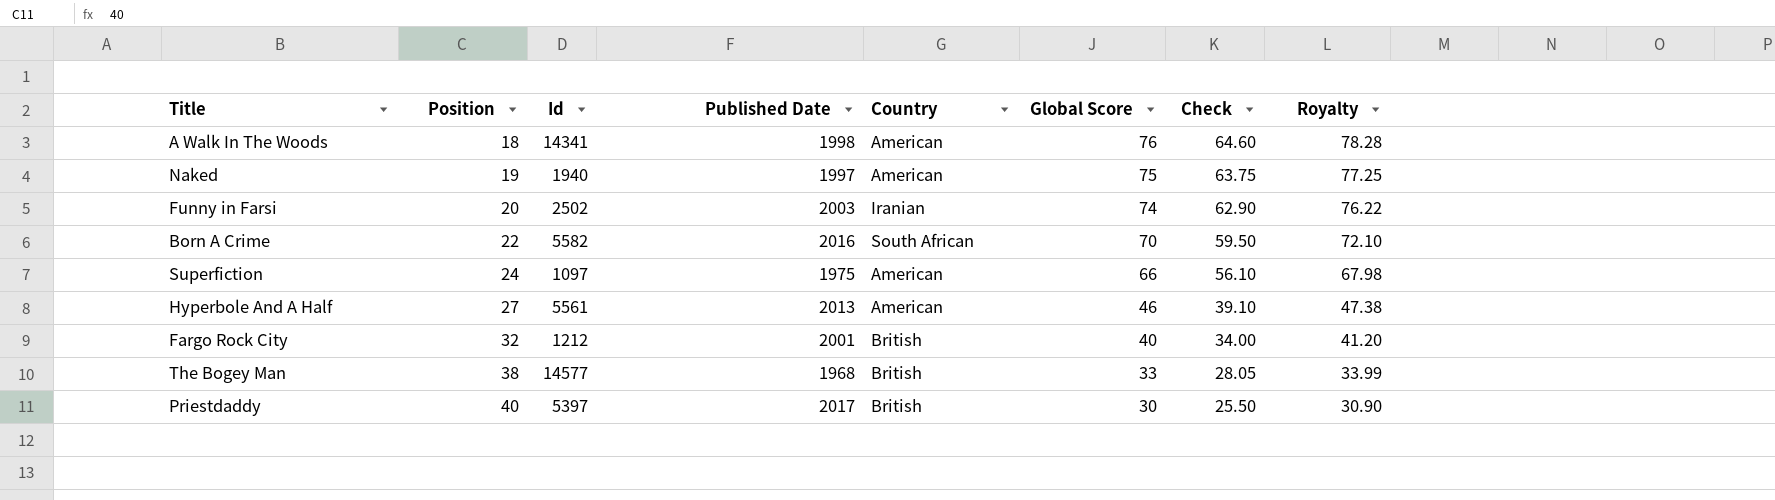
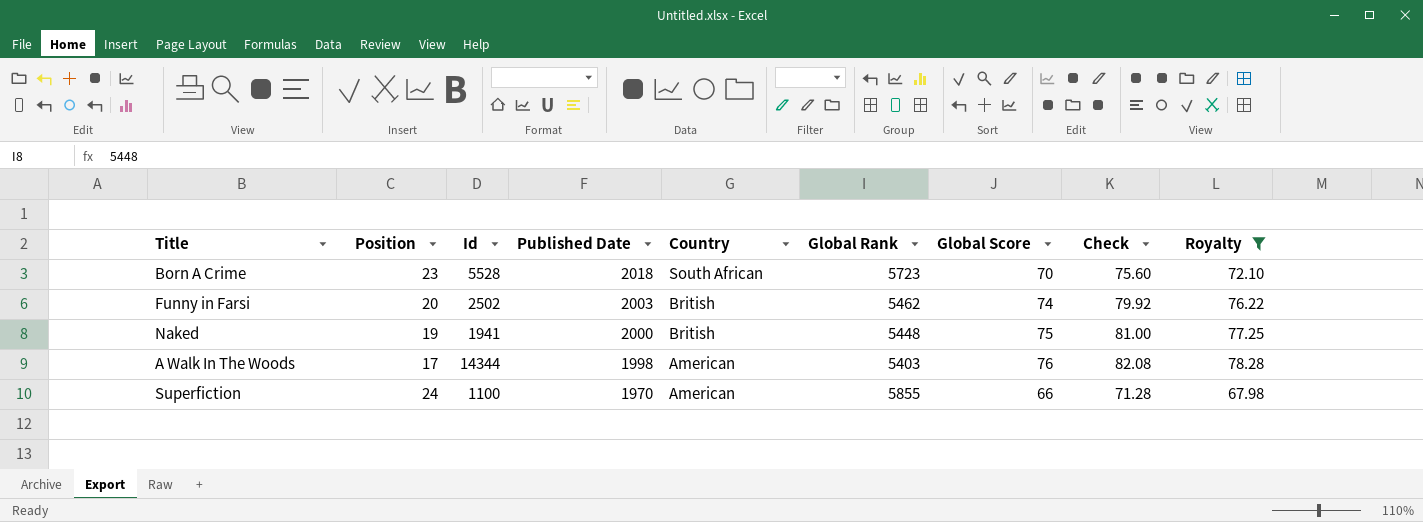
filter: none -> Royalty >= 67.98
row order: Position ascending -> Published Date descending
column Global Rank | position: none -> 6
column Check | formula: [Global Score] * 0.85 -> [Global Score] * 1.08
Born A Crime | Position: 22 -> 23
Born A Crime | Id: 5582 -> 5528
Born A Crime | Published Date: 2016 -> 2018
Funny in Farsi | Country: Iranian -> British
Naked | Id: 1940 -> 1941
Naked | Published Date: 1997 -> 2000
Naked | Country: American -> British
A Walk In The Woods | Position: 18 -> 17
A Walk In The Woods | Id: 14341 -> 14344
Superfiction | Id: 1097 -> 1100
Superfiction | Published Date: 1975 -> 1970

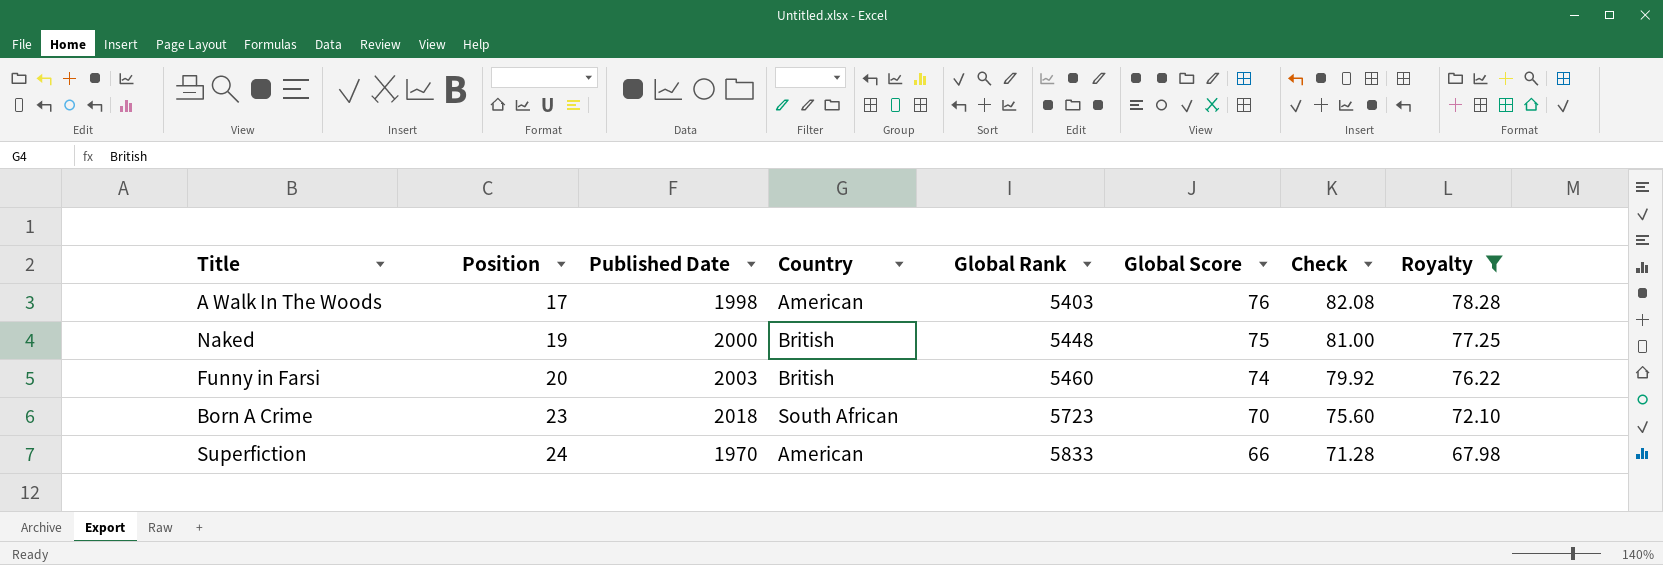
row order: Published Date descending -> Position ascending
column Id | position: 3 -> none
Funny in Farsi | Global Rank: 5462 -> 5460
Superfiction | Global Rank: 5855 -> 5833

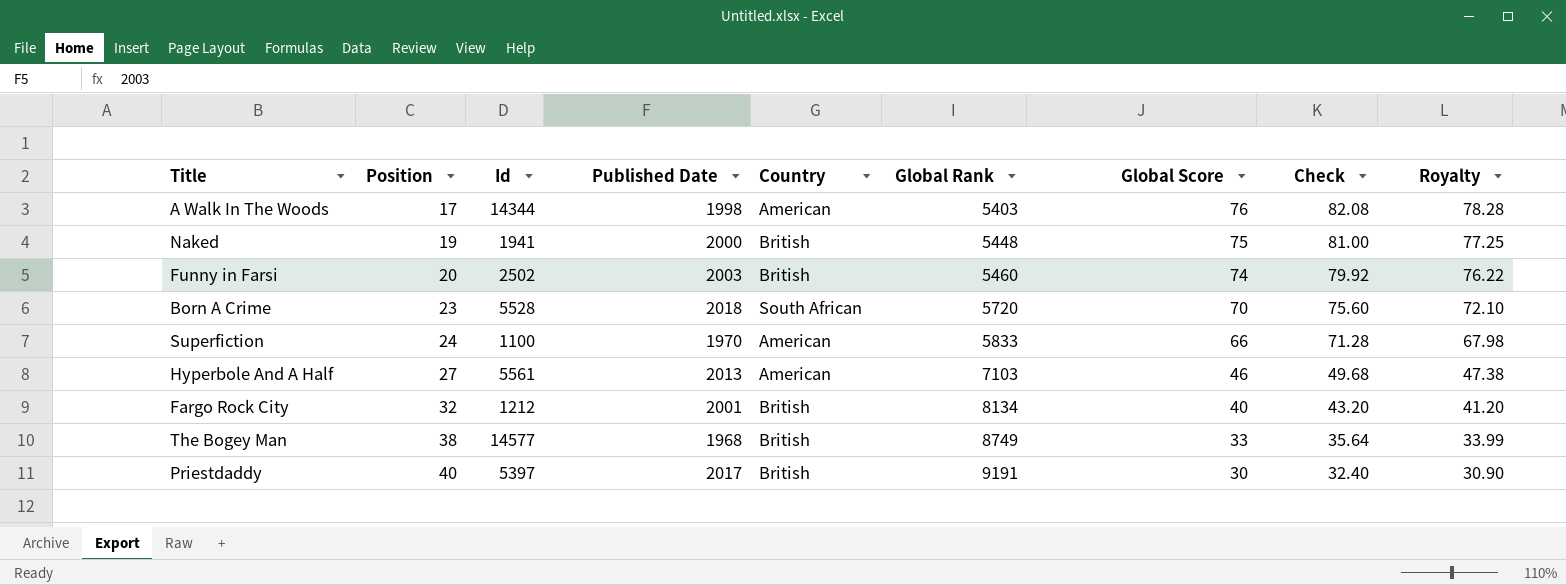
filter: Royalty >= 67.98 -> none
column Id | position: none -> 3
Born A Crime | Global Rank: 5723 -> 5720

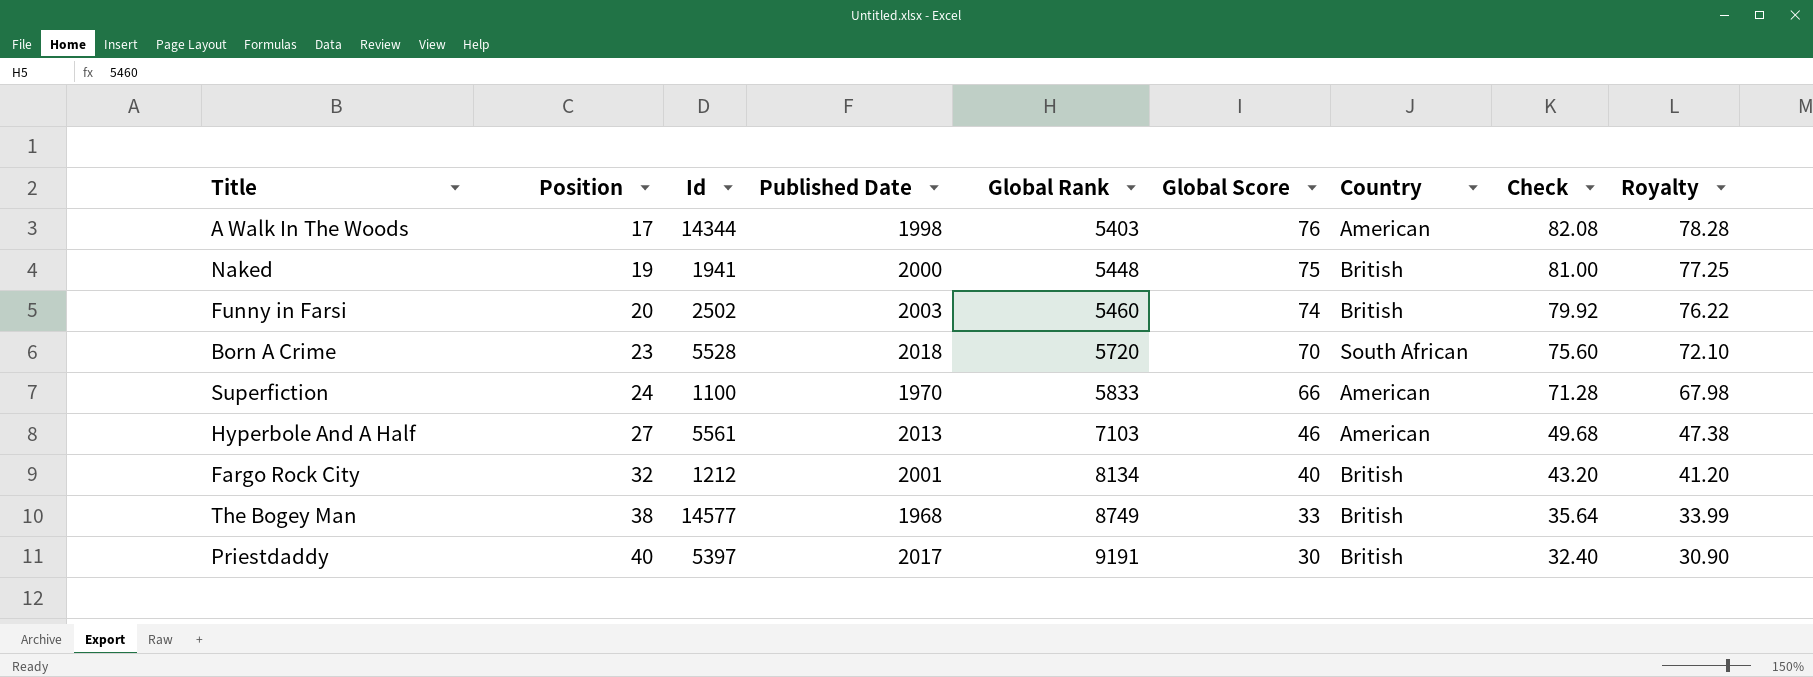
column Country | position: 5 -> 7

